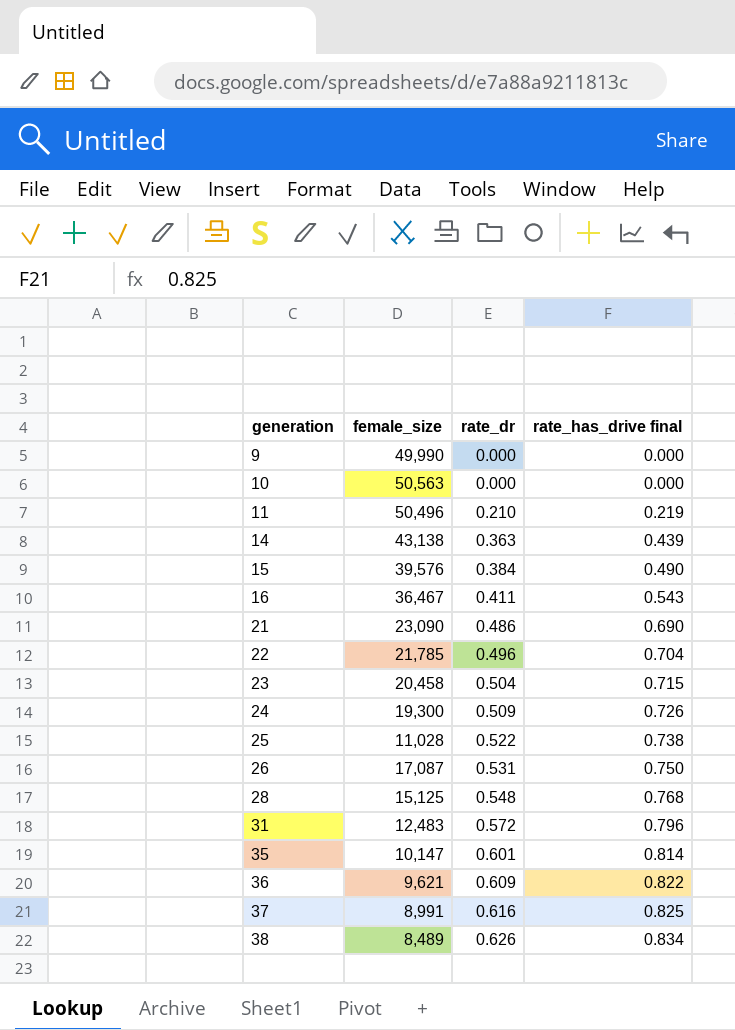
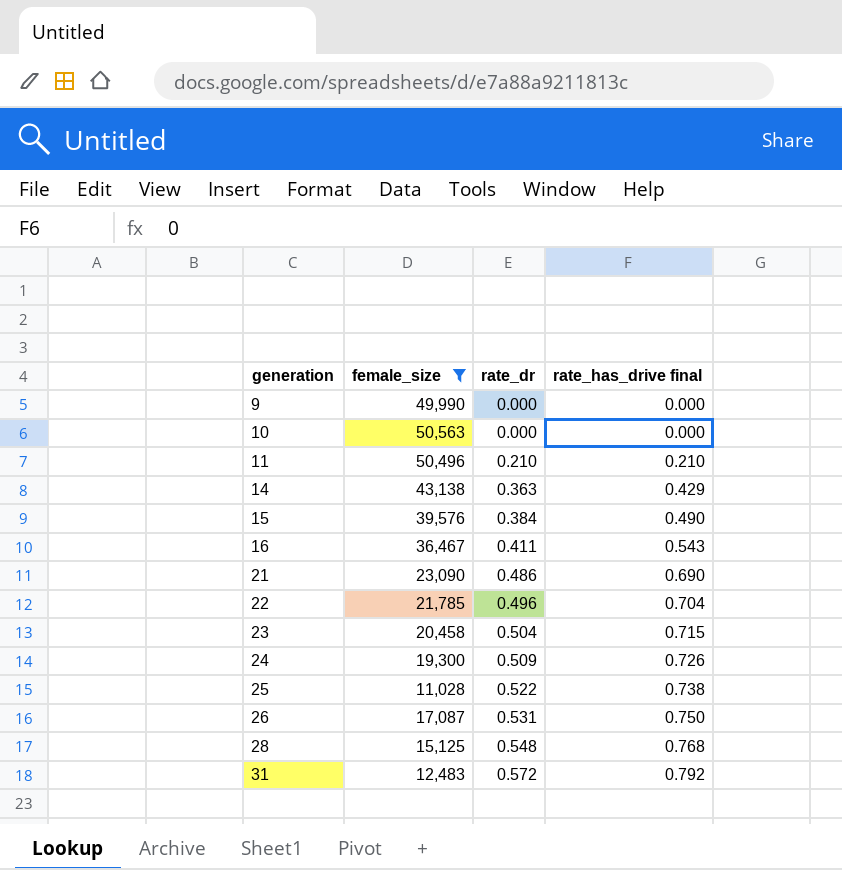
filter: none -> female_size >= 11,028
11 | rate_has_drive final: 0.219 -> 0.210
14 | rate_has_drive final: 0.439 -> 0.429
31 | rate_has_drive final: 0.796 -> 0.792

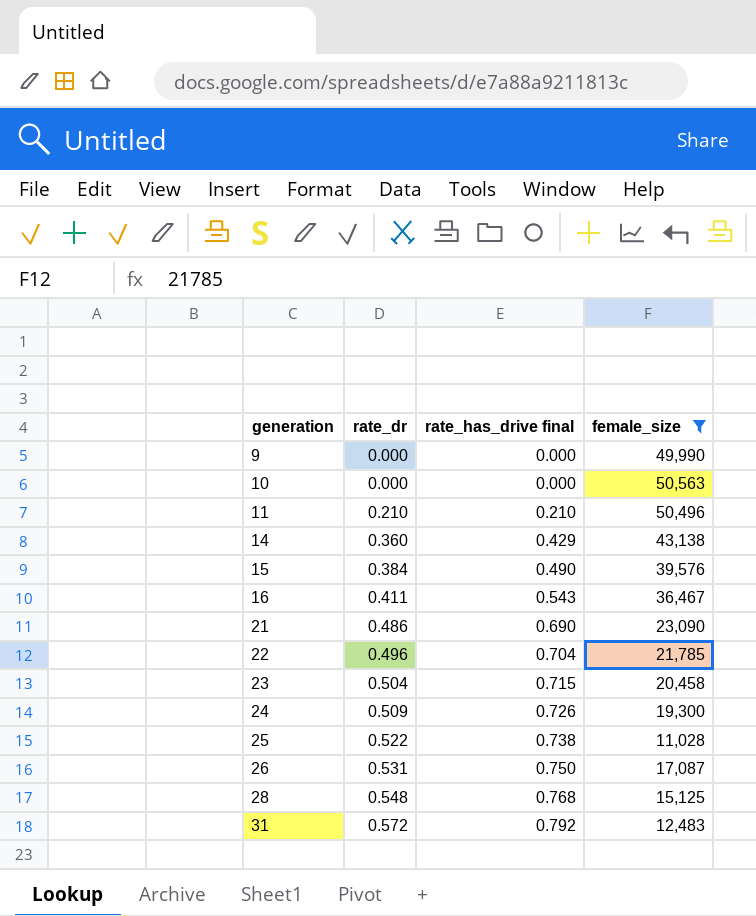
column female_size | position: 2 -> 4
14 | rate_dr: 0.363 -> 0.360

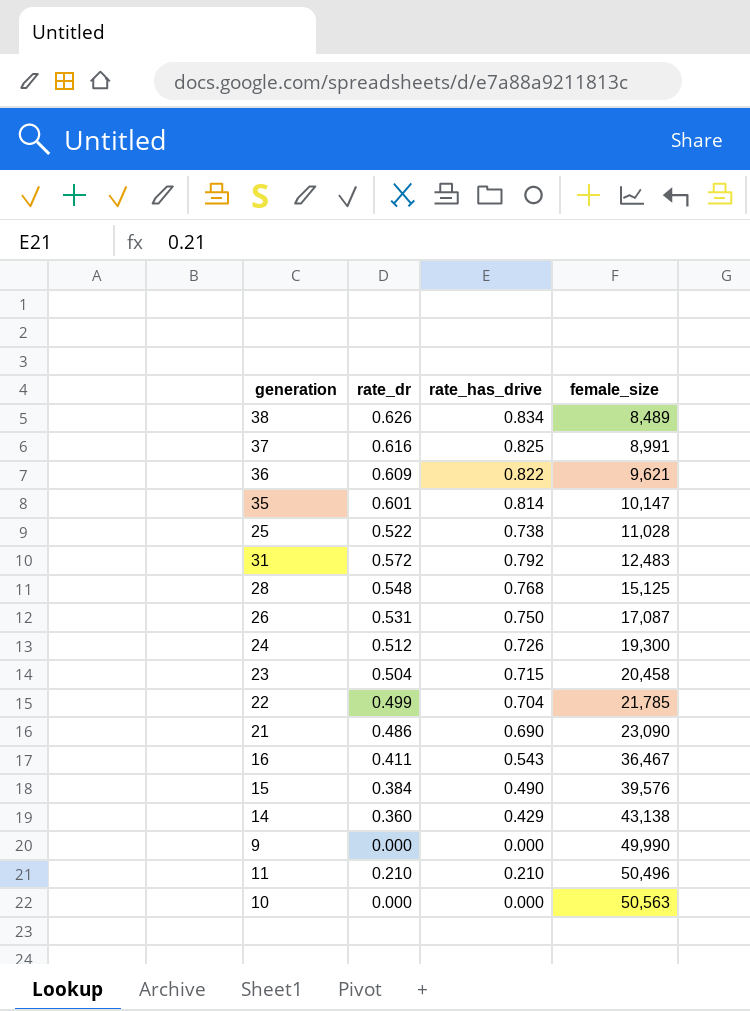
filter: female_size >= 11,028 -> none
row order: generation ascending -> female_size ascending
column name: rate_has_drive final -> rate_has_drive
24 | rate_dr: 0.509 -> 0.512
22 | rate_dr: 0.496 -> 0.499

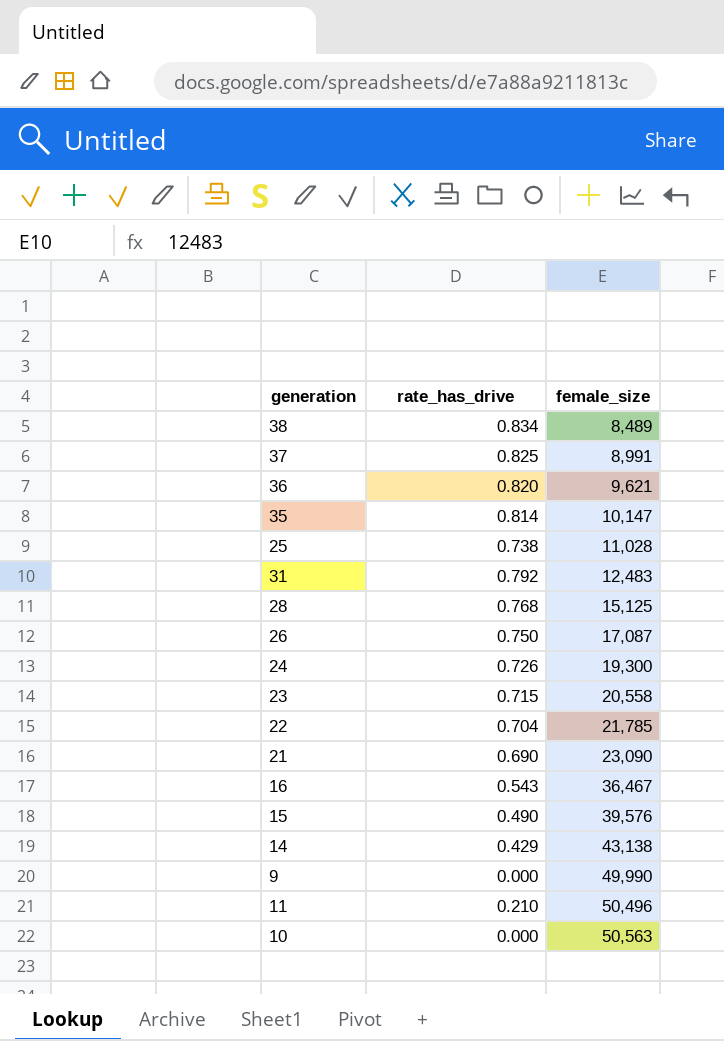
column rate_dr | position: 2 -> none
36 | rate_has_drive: 0.822 -> 0.820
23 | female_size: 20,458 -> 20,558

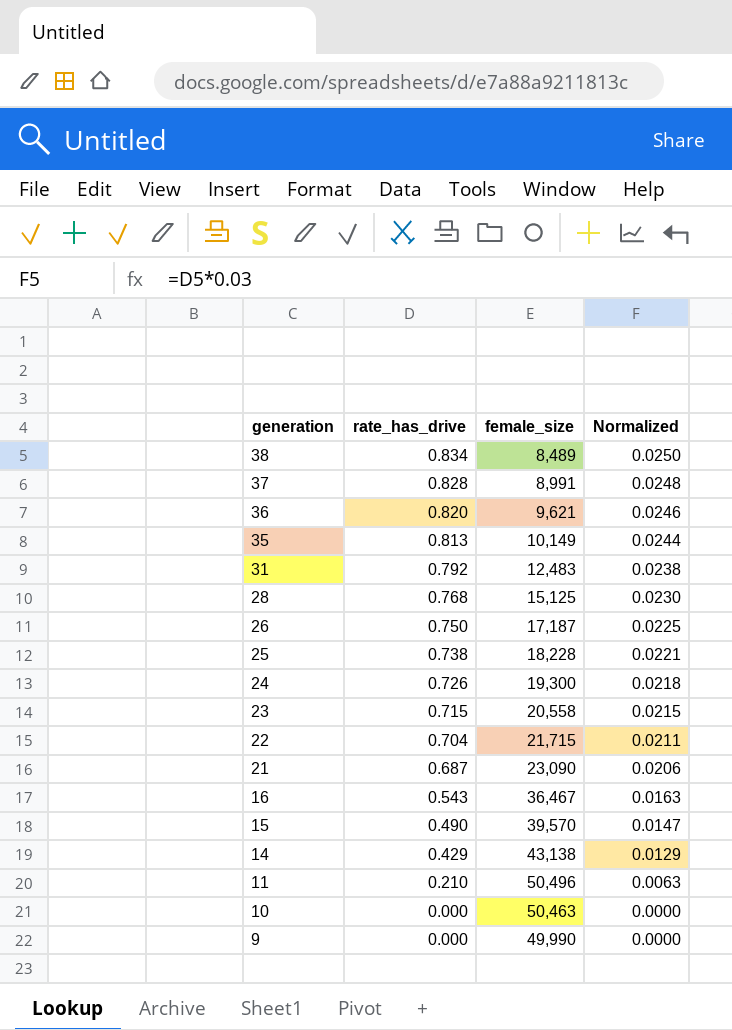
row order: female_size ascending -> generation descending
column Normalized | formula: none -> [rate_has_drive] * 0.03
37 | rate_has_drive: 0.825 -> 0.828
35 | rate_has_drive: 0.814 -> 0.813
35 | female_size: 10,147 -> 10,149
26 | female_size: 17,087 -> 17,187
25 | female_size: 11,028 -> 18,228
22 | female_size: 21,785 -> 21,715
21 | rate_has_drive: 0.690 -> 0.687
15 | female_size: 39,576 -> 39,570
10 | female_size: 50,563 -> 50,463

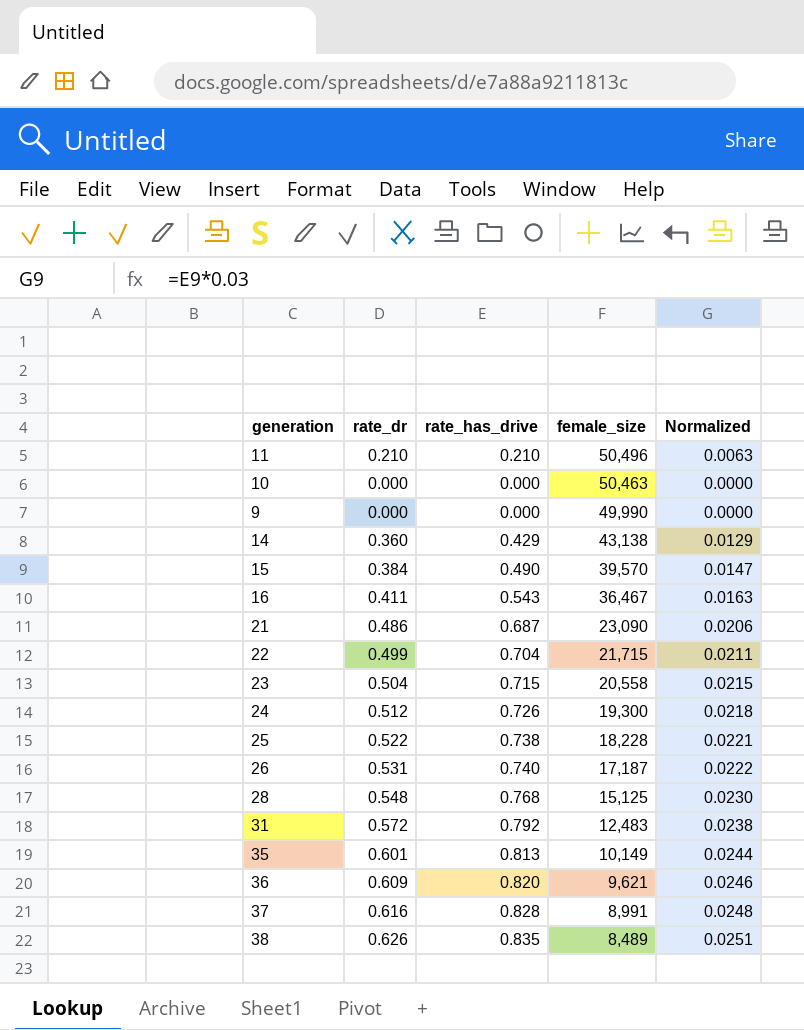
row order: generation descending -> female_size descending
column rate_dr | position: none -> 2
26 | rate_has_drive: 0.750 -> 0.740
26 | Normalized: 0.0225 -> 0.0222
38 | rate_has_drive: 0.834 -> 0.835
38 | Normalized: 0.0250 -> 0.0251

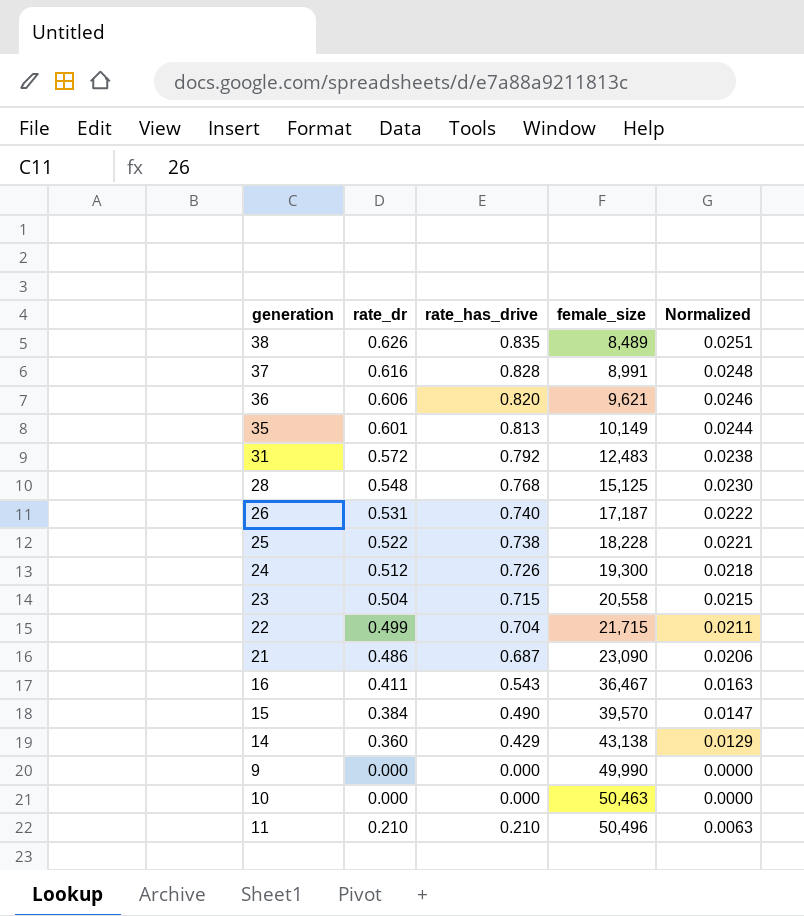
row order: female_size descending -> female_size ascending
36 | rate_dr: 0.609 -> 0.606

